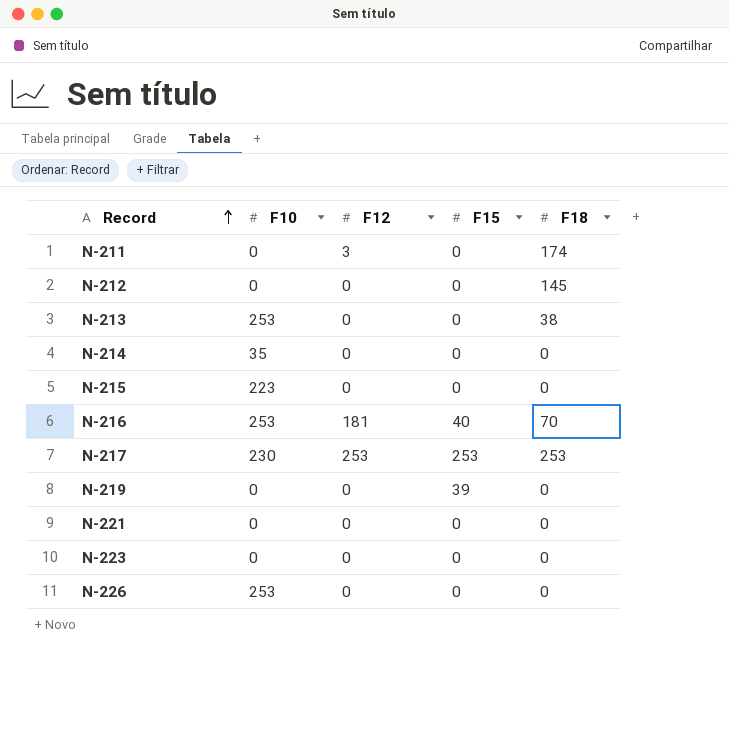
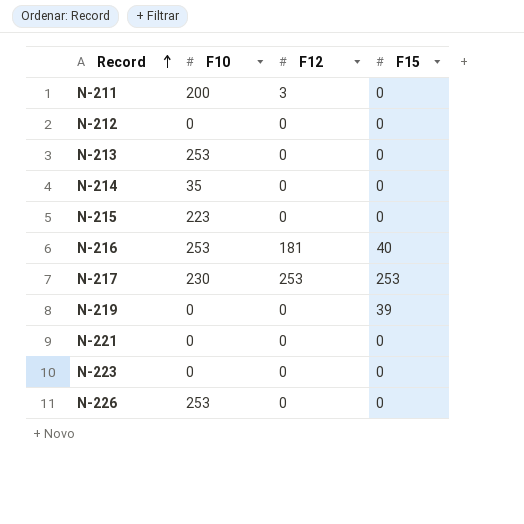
column F18 | position: 5 -> none
N-211 | F10: 0 -> 200

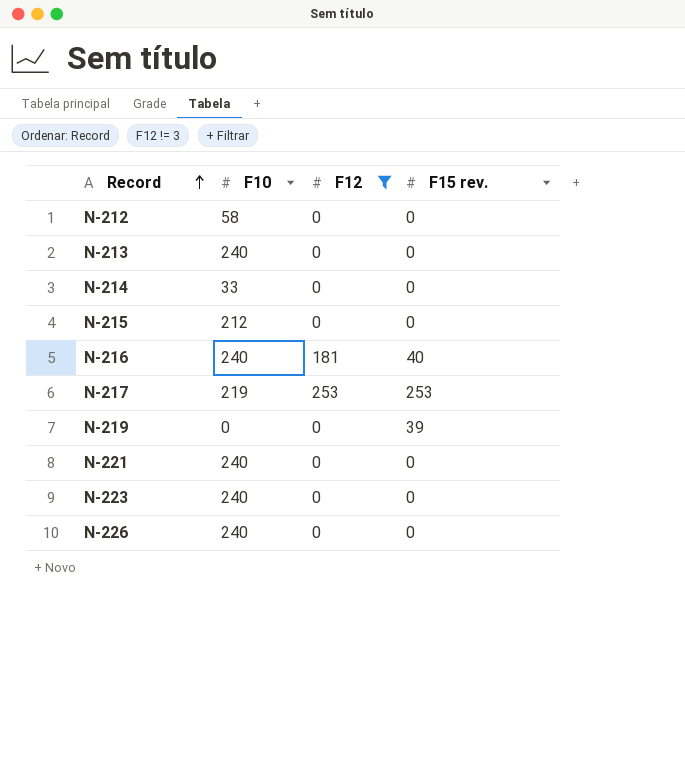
filter: none -> F12 != 3
column name: F15 -> F15 rev.
N-212 | F10: 0 -> 58
N-213 | F10: 253 -> 240
N-214 | F10: 35 -> 33
N-215 | F10: 223 -> 212
N-216 | F10: 253 -> 240
N-217 | F10: 230 -> 219
N-221 | F10: 0 -> 240
N-223 | F10: 0 -> 240
N-226 | F10: 253 -> 240

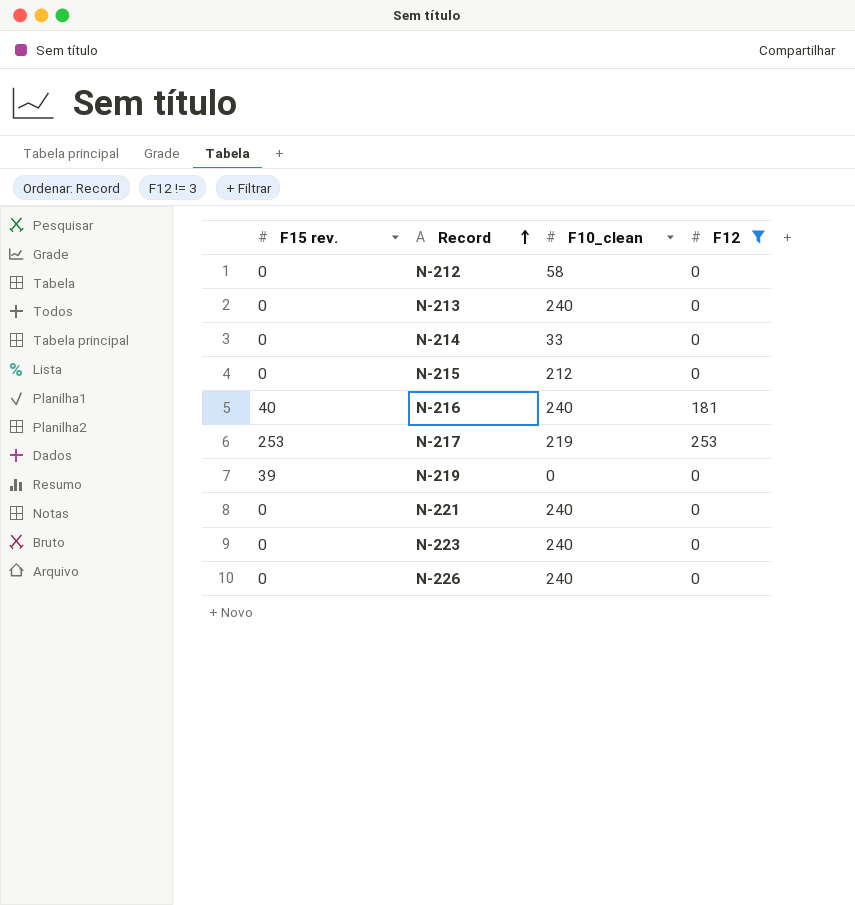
column F15 rev. | position: 4 -> 1
column name: F10 -> F10_clean

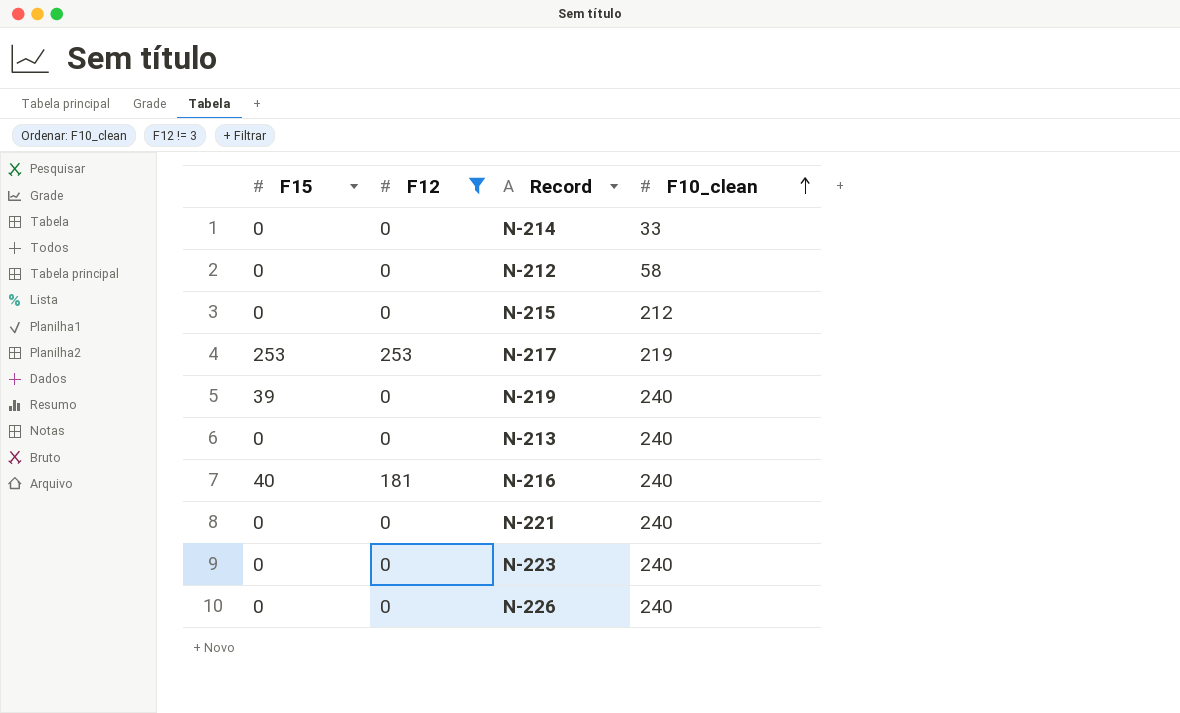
row order: Record ascending -> F10_clean ascending
column name: F15 rev. -> F15
column F12 | position: 4 -> 2
N-219 | F10_clean: 0 -> 240

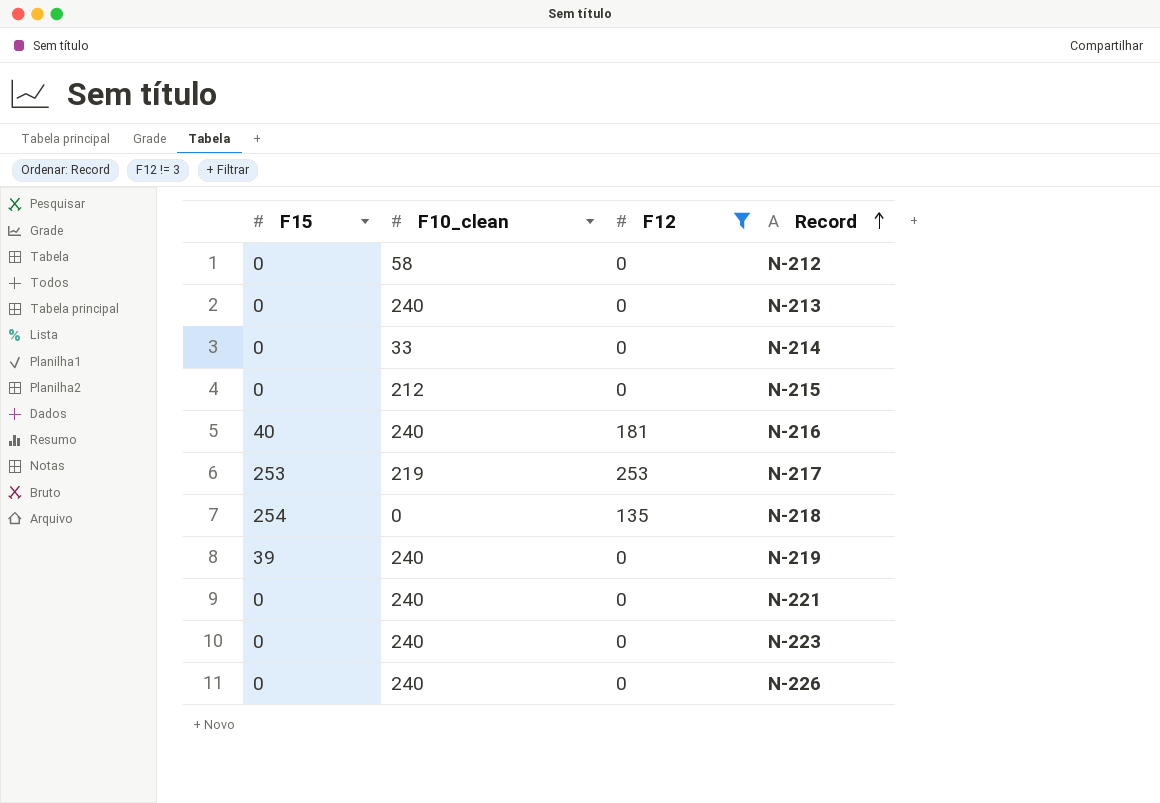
row order: F10_clean ascending -> Record ascending
column F10_clean | position: 4 -> 2
row N-218: none -> 254 | 0 | 135

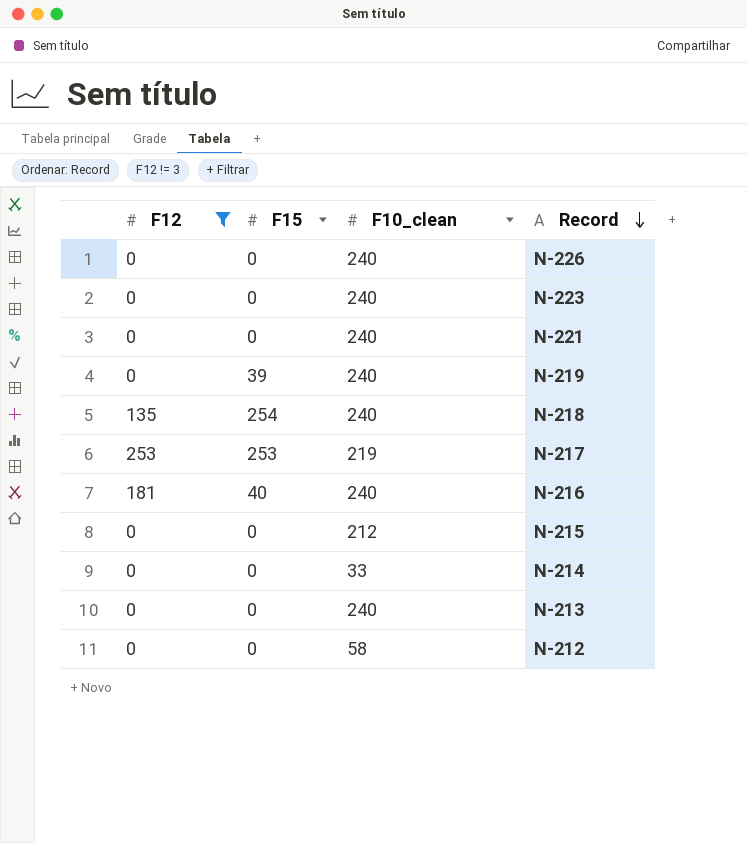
row order: Record ascending -> Record descending
column F12 | position: 3 -> 1
N-218 | F10_clean: 0 -> 240

